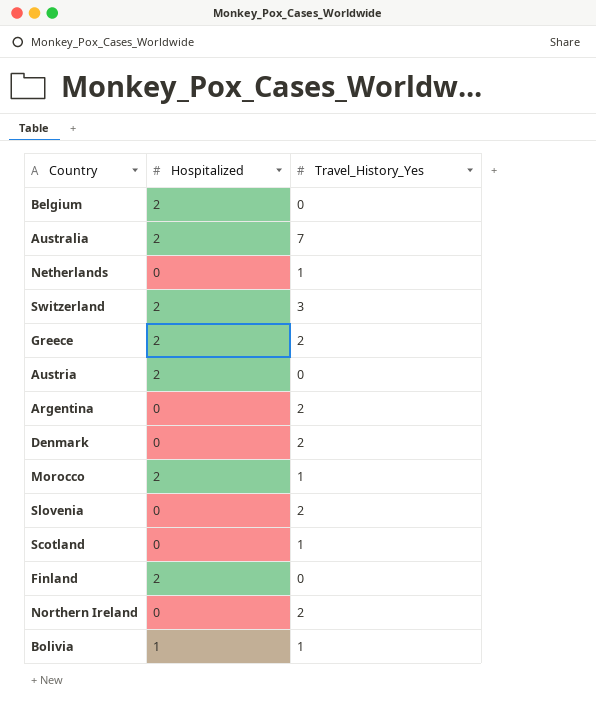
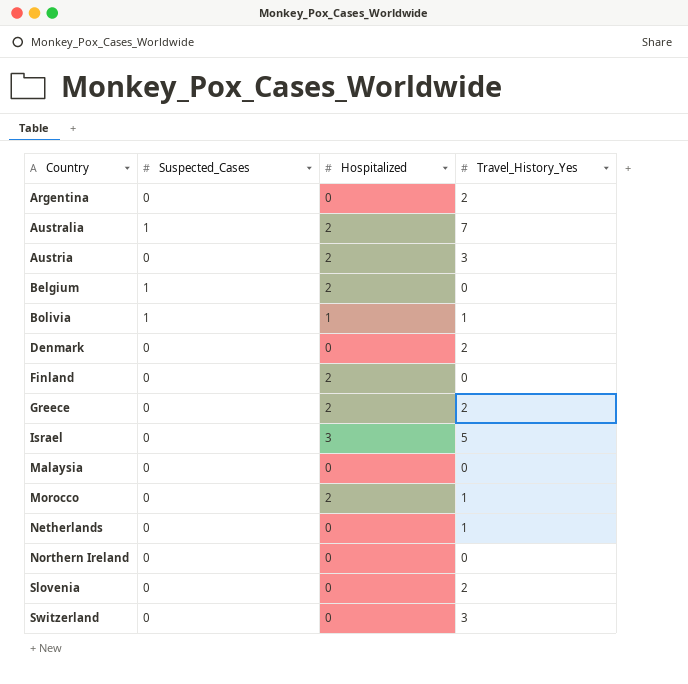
row order: none -> Country ascending
column Suspected_Cases | position: none -> 2
row Scotland: 0 | 1 -> none
Austria | Travel_History_Yes: 0 -> 3
row Israel: none -> 0 | 3 | 5
row Malaysia: none -> 0 | 0 | 0
Northern Ireland | Travel_History_Yes: 2 -> 0
Switzerland | Hospitalized: 2 -> 0

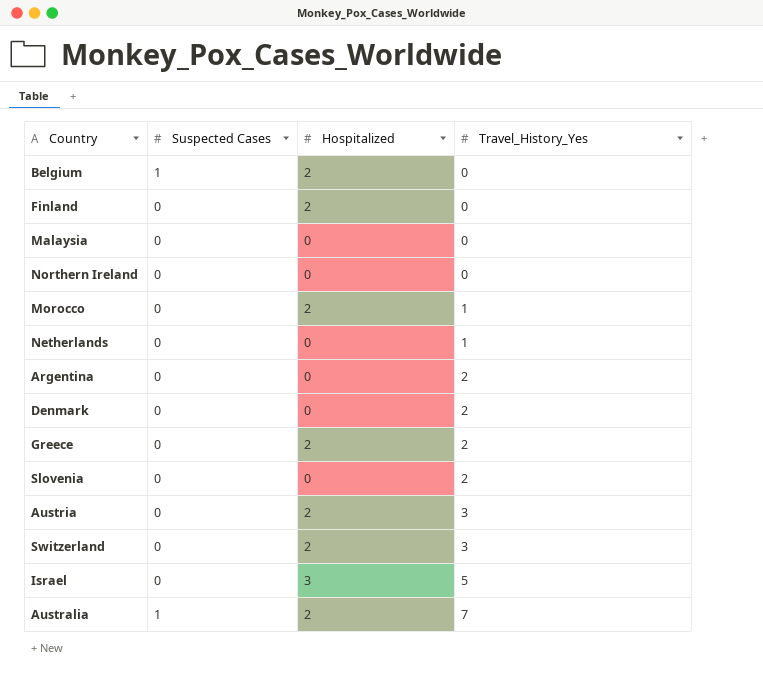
row order: Country ascending -> Travel_History_Yes ascending
column name: Suspected_Cases -> Suspected Cases
row Bolivia: 1 | 1 | 1 -> none
Switzerland | Hospitalized: 0 -> 2

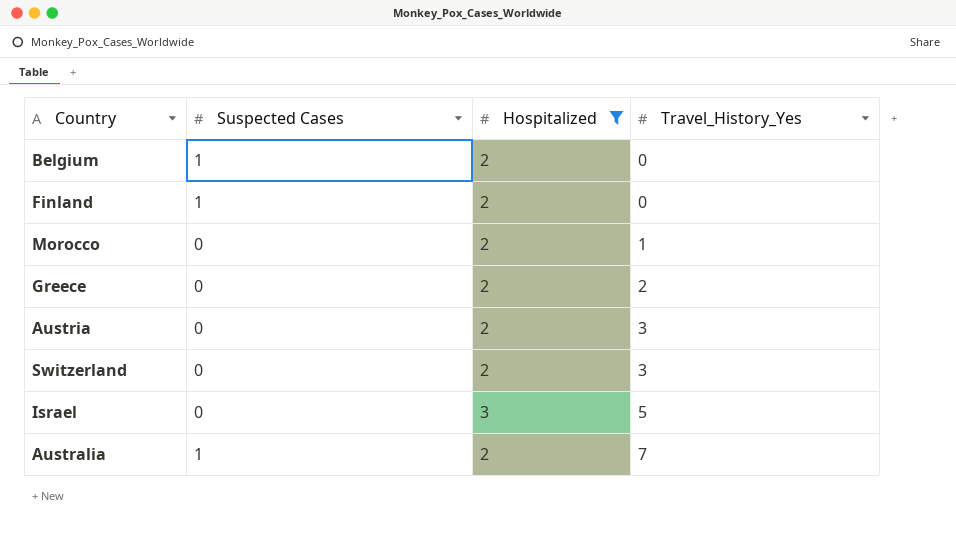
filter: none -> Hospitalized != 0
Finland | Suspected Cases: 0 -> 1

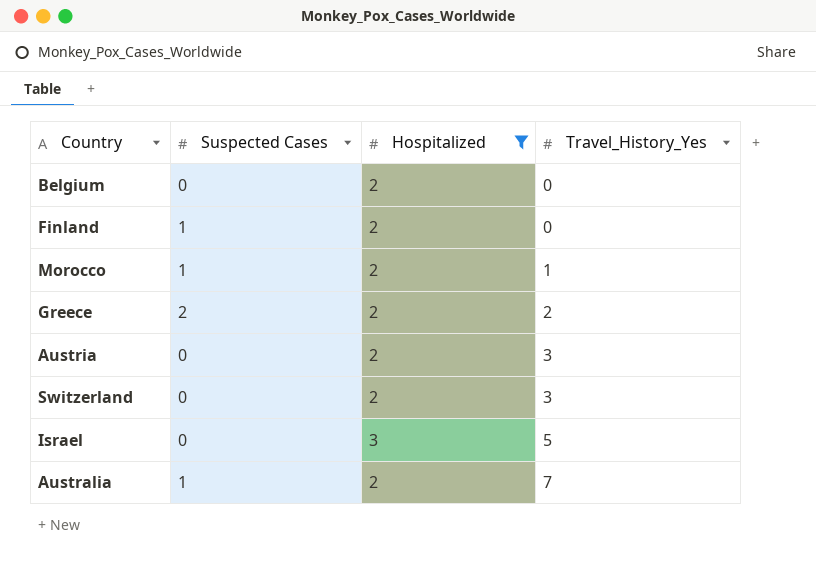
Belgium | Suspected Cases: 1 -> 0
Morocco | Suspected Cases: 0 -> 1
Greece | Suspected Cases: 0 -> 2

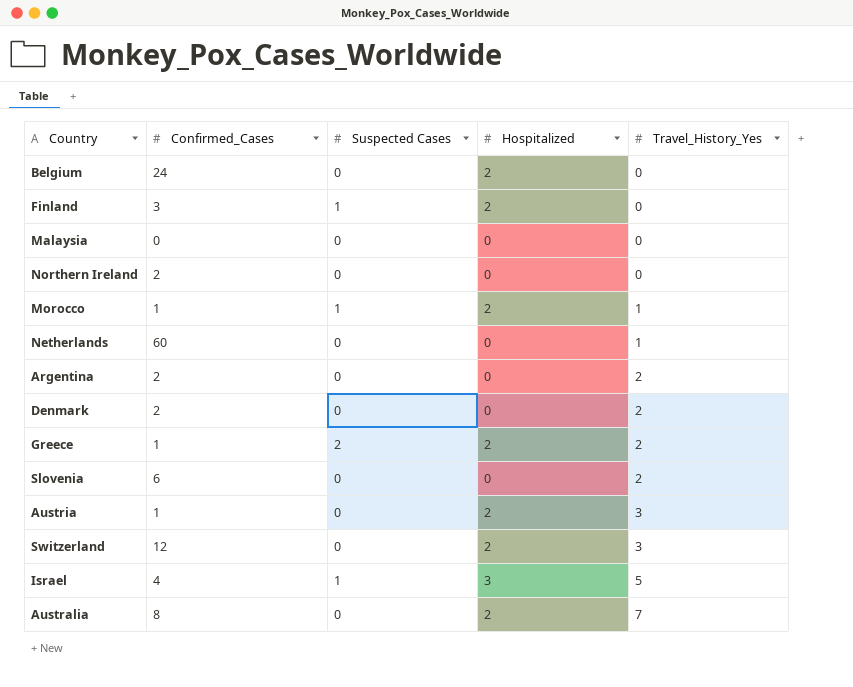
filter: Hospitalized != 0 -> none
column Confirmed_Cases | position: none -> 2
Israel | Suspected Cases: 0 -> 1
Australia | Suspected Cases: 1 -> 0

